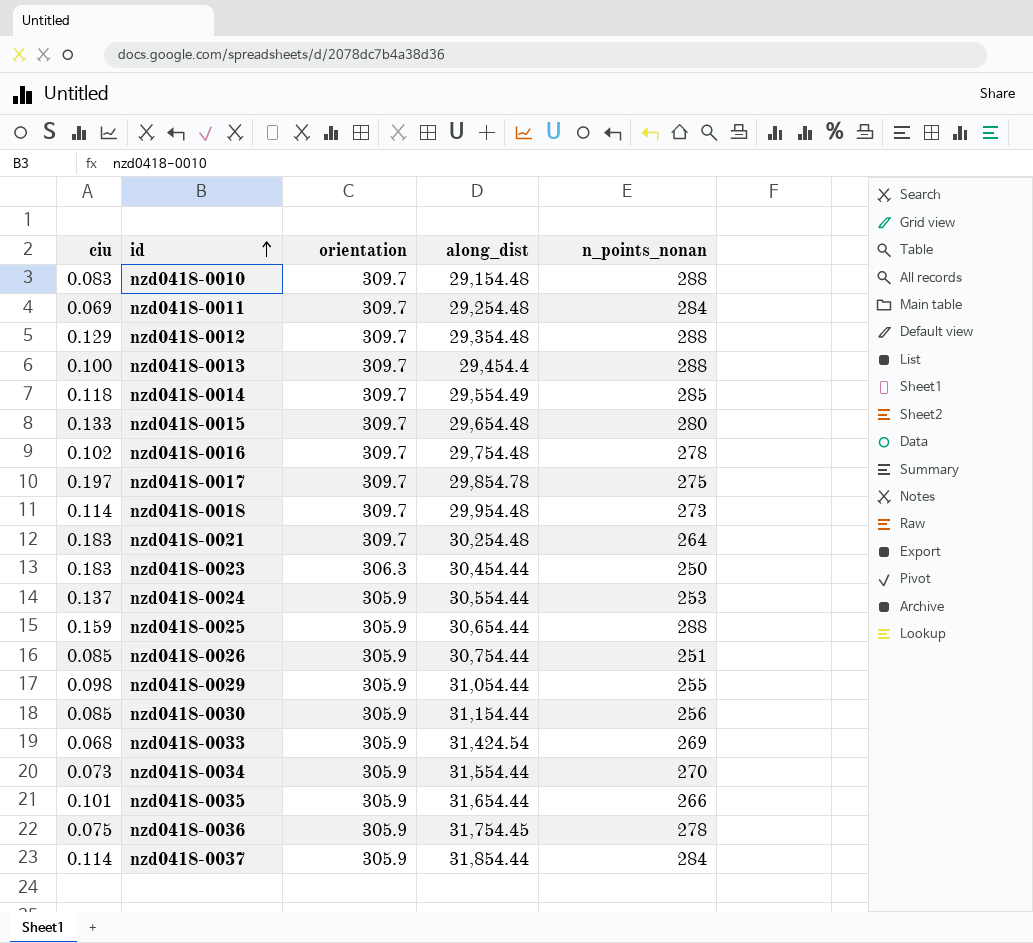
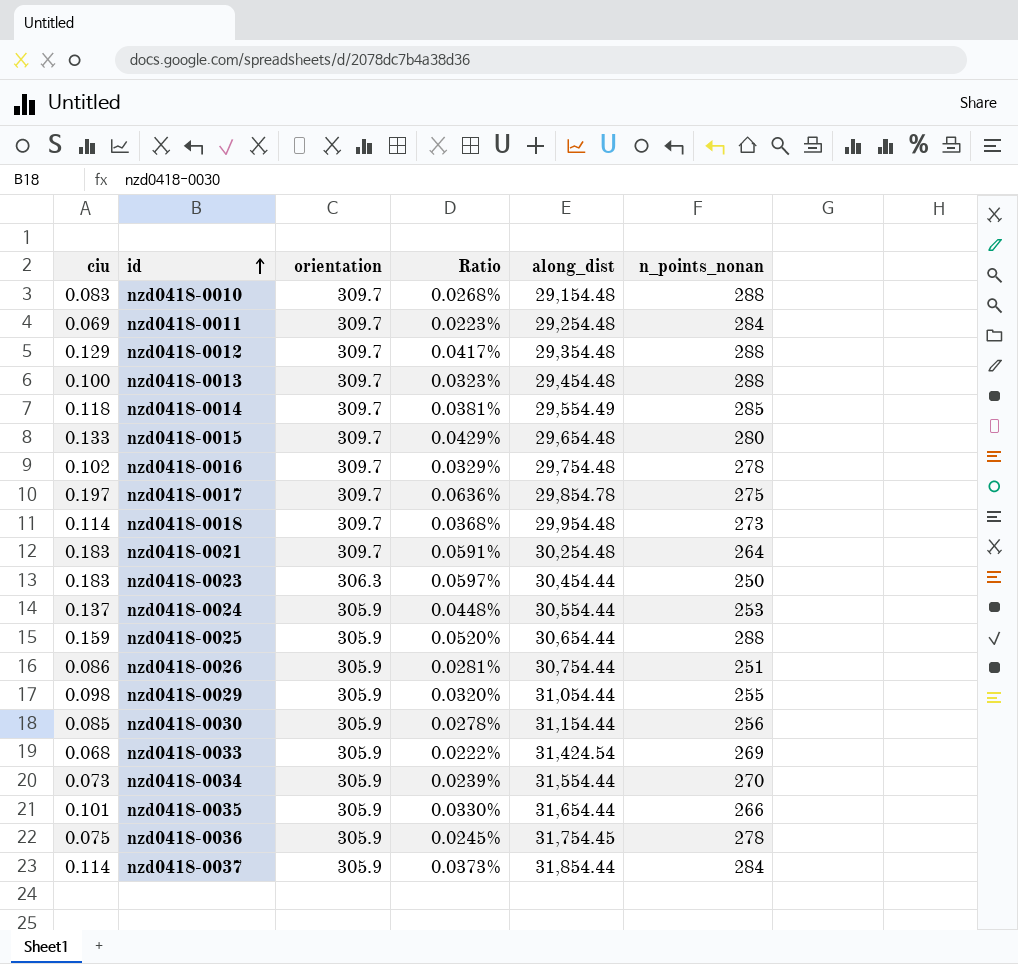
column Ratio | formula: none -> [ciu] / [orientation]
nzd0418-0013 | along_dist: 29,454.4 -> 29,454.48
nzd0418-0026 | ciu: 0.085 -> 0.086

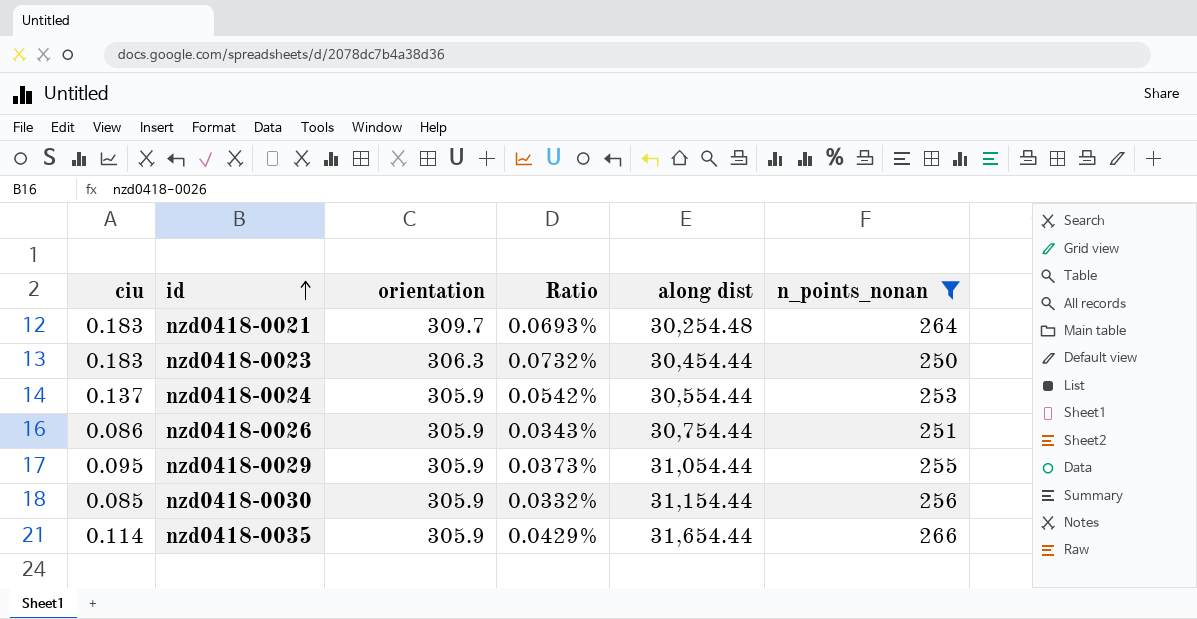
filter: none -> n_points_nonan <= 266
column Ratio | formula: [ciu] / [orientation] -> [ciu] / [n_points_nonan]
column name: along_dist -> along dist
nzd0418-0029 | ciu: 0.098 -> 0.095
nzd0418-0035 | ciu: 0.101 -> 0.114

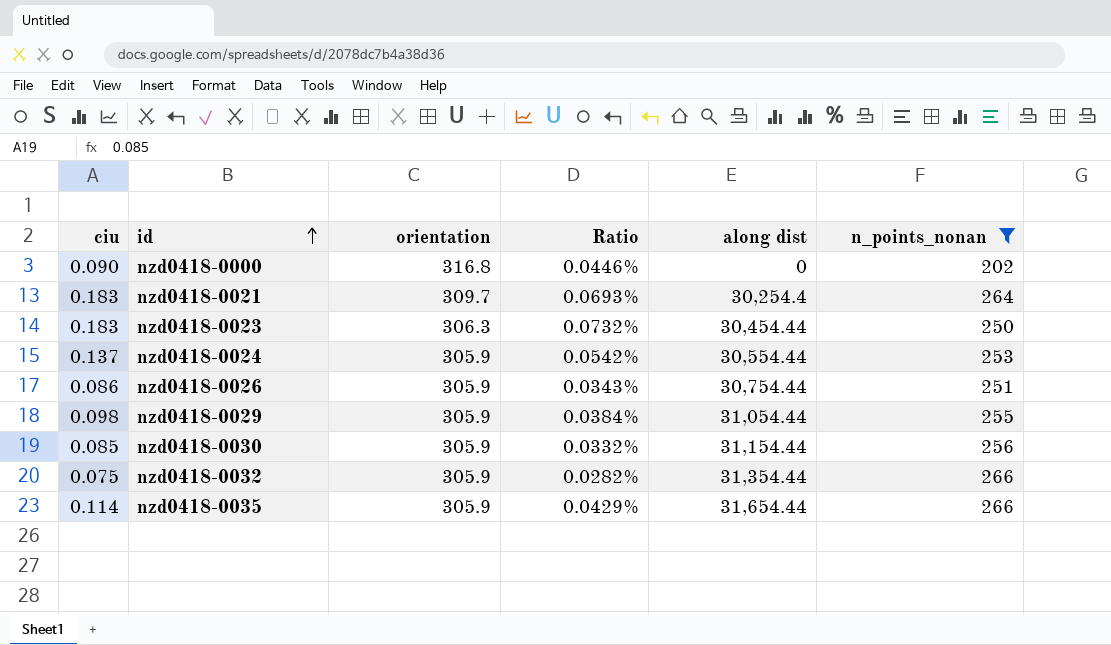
row nzd0418-0000: none -> 0.090 | 316.8 | 0.0446% | 0 | 202
nzd0418-0021 | along dist: 30,254.48 -> 30,254.4
nzd0418-0029 | ciu: 0.095 -> 0.098
nzd0418-0029 | Ratio: 0.0373% -> 0.0384%
row nzd0418-0032: none -> 0.075 | 305.9 | 0.0282% | 31,354.44 | 266

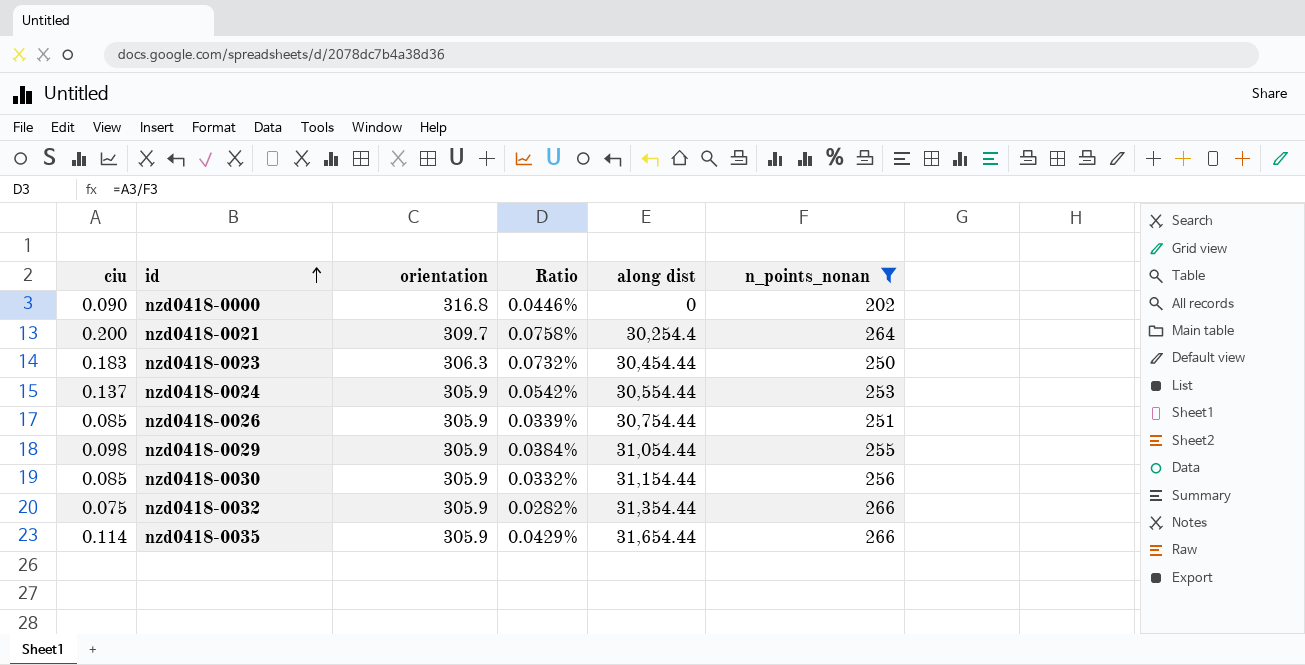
nzd0418-0021 | ciu: 0.183 -> 0.200
nzd0418-0021 | Ratio: 0.0693% -> 0.0758%
nzd0418-0026 | ciu: 0.086 -> 0.085
nzd0418-0026 | Ratio: 0.0343% -> 0.0339%

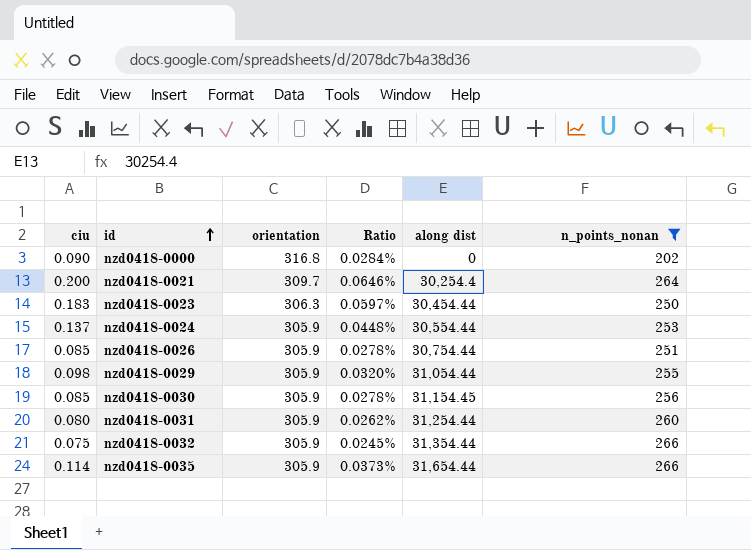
column Ratio | formula: [ciu] / [n_points_nonan] -> [ciu] / [orientation]
nzd0418-0030 | along dist: 31,154.44 -> 31,154.45
row nzd0418-0031: none -> 0.080 | 305.9 | 0.0262% | 31,254.44 | 260

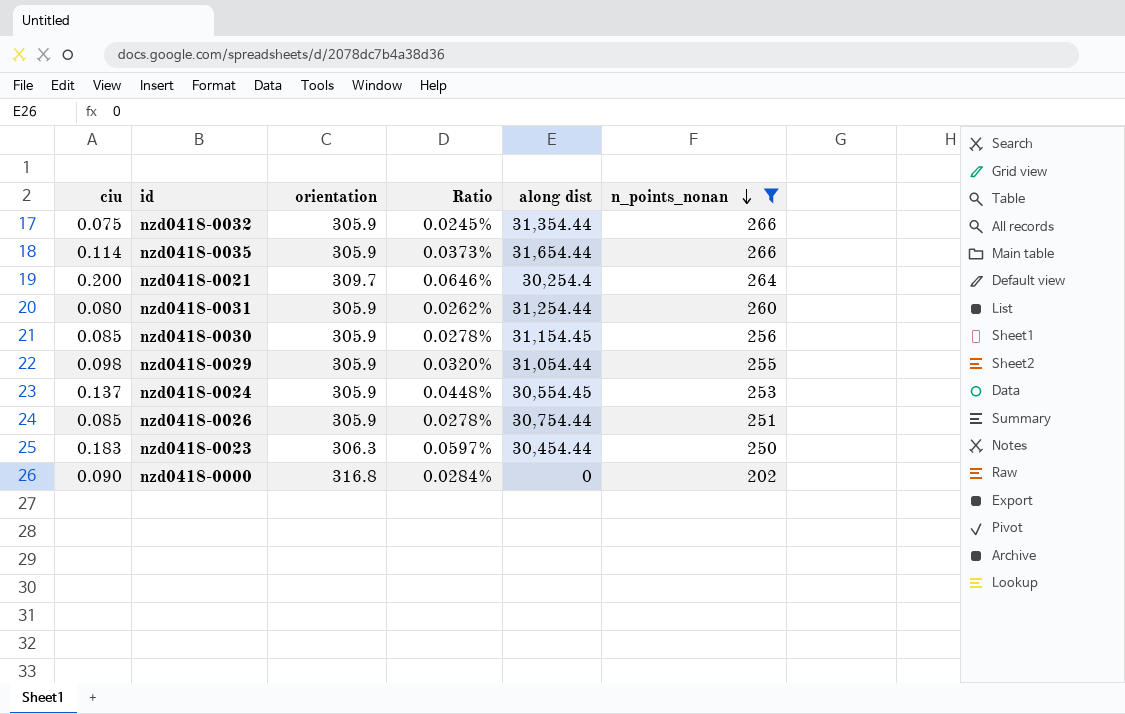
row order: id ascending -> n_points_nonan descending
nzd0418-0024 | along dist: 30,554.44 -> 30,554.45

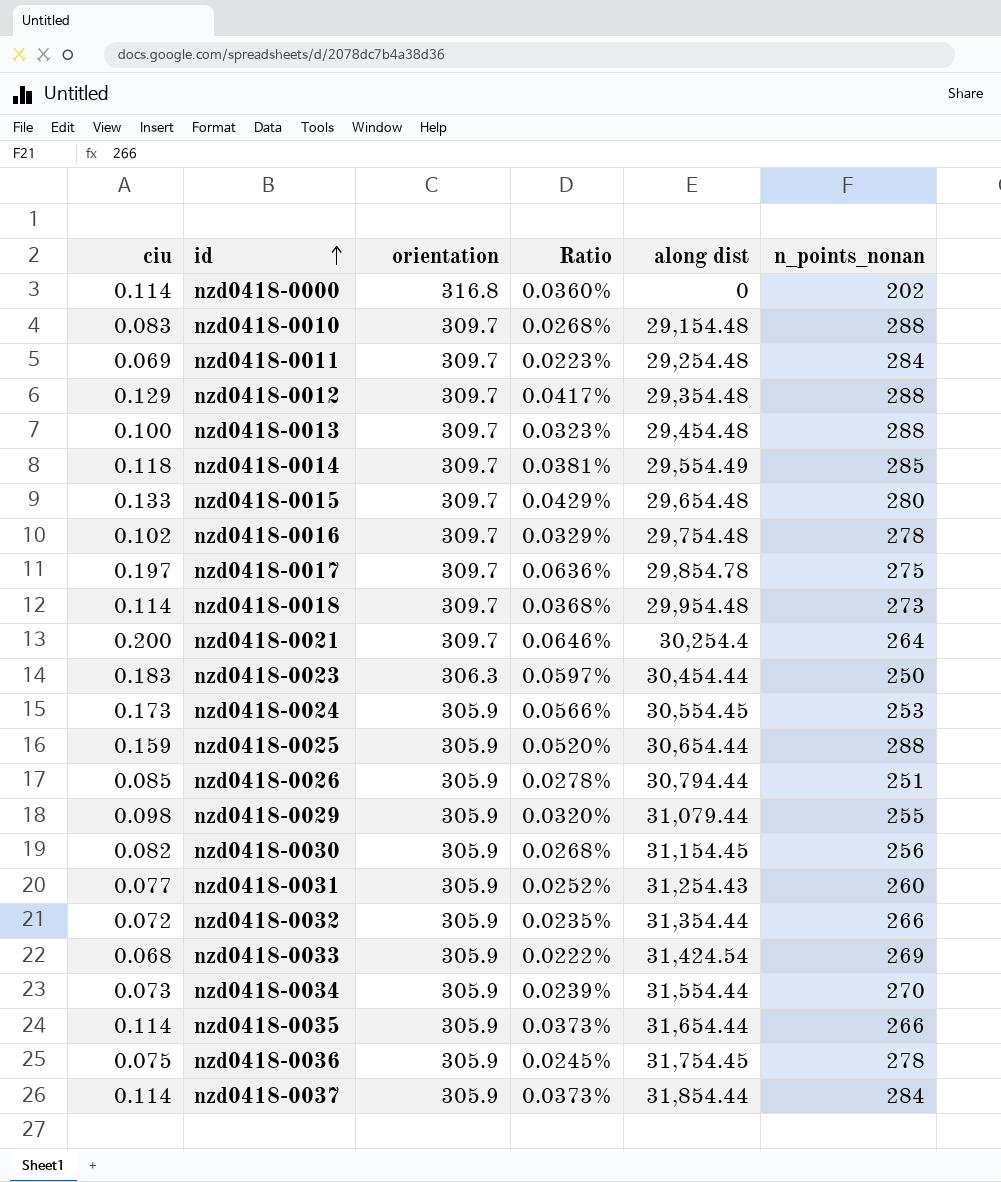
filter: n_points_nonan <= 266 -> none
row order: n_points_nonan descending -> id ascending
nzd0418-0000 | ciu: 0.090 -> 0.114
nzd0418-0000 | Ratio: 0.0284% -> 0.0360%
nzd0418-0024 | ciu: 0.137 -> 0.173
nzd0418-0024 | Ratio: 0.0448% -> 0.0566%
nzd0418-0026 | along dist: 30,754.44 -> 30,794.44
nzd0418-0029 | along dist: 31,054.44 -> 31,079.44
nzd0418-0030 | ciu: 0.085 -> 0.082
nzd0418-0030 | Ratio: 0.0278% -> 0.0268%
nzd0418-0031 | ciu: 0.080 -> 0.077
nzd0418-0031 | Ratio: 0.0262% -> 0.0252%
nzd0418-0031 | along dist: 31,254.44 -> 31,254.43
nzd0418-0032 | ciu: 0.075 -> 0.072
nzd0418-0032 | Ratio: 0.0245% -> 0.0235%

